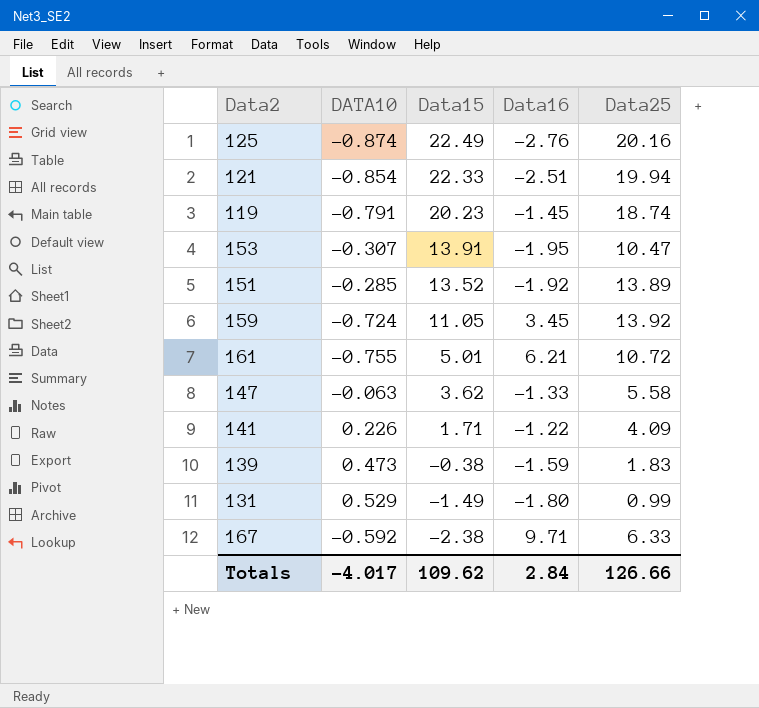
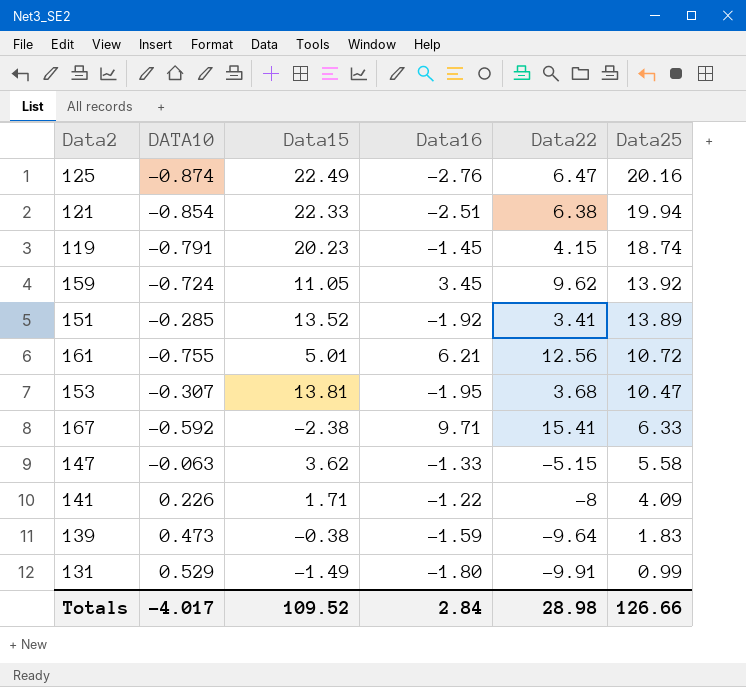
row order: Data15 descending -> Data25 descending
column Data22 | position: none -> 5
153 | Data15: 13.91 -> 13.81
Totals | Data15: 109.62 -> 109.52

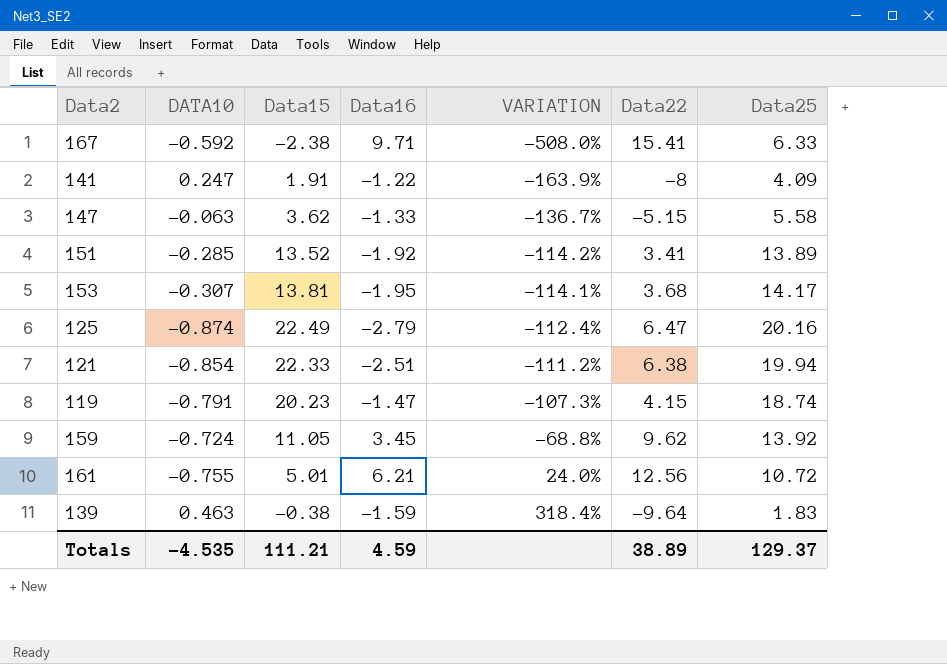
row order: Data25 descending -> VARIATION ascending
column VARIATION | formula: none -> ([Data16] - [Data15]) / [Data15]
row 131: 0.529 | -1.49 | -1.80 | -9.91 | 0.99 -> none
141 | DATA10: 0.226 -> 0.247
141 | Data15: 1.71 -> 1.91
153 | Data25: 10.47 -> 14.17
125 | Data16: -2.76 -> -2.79
119 | Data16: -1.45 -> -1.47
139 | DATA10: 0.473 -> 0.463
Totals | DATA10: -4.017 -> -4.535
Totals | Data15: 109.52 -> 111.21
Totals | Data16: 2.84 -> 4.59
Totals | Data22: 28.98 -> 38.89
Totals | Data25: 126.66 -> 129.37

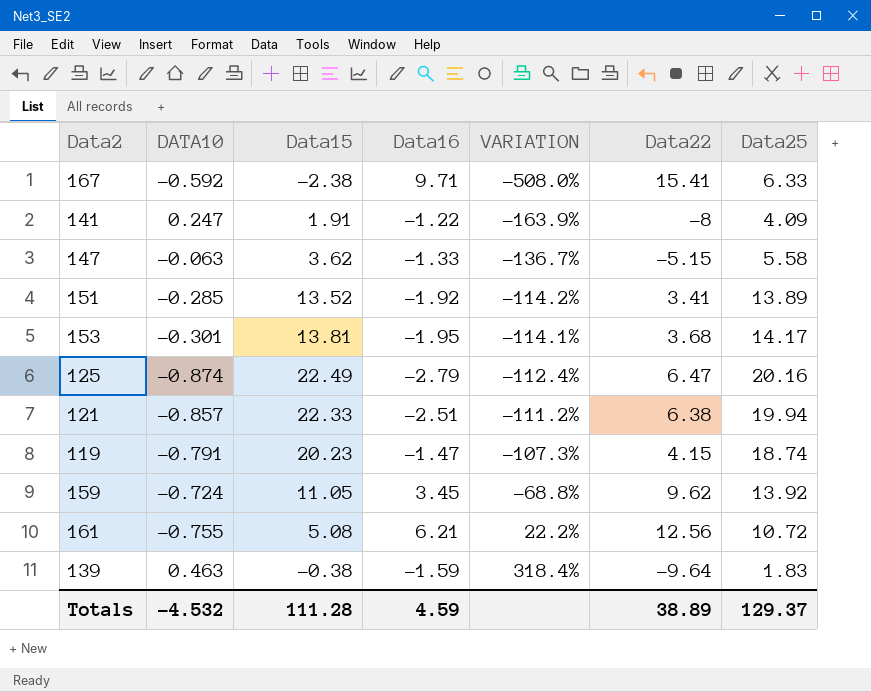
153 | DATA10: -0.307 -> -0.301
121 | DATA10: -0.854 -> -0.857
161 | Data15: 5.01 -> 5.08
161 | VARIATION: 24.0% -> 22.2%
Totals | DATA10: -4.535 -> -4.532
Totals | Data15: 111.21 -> 111.28

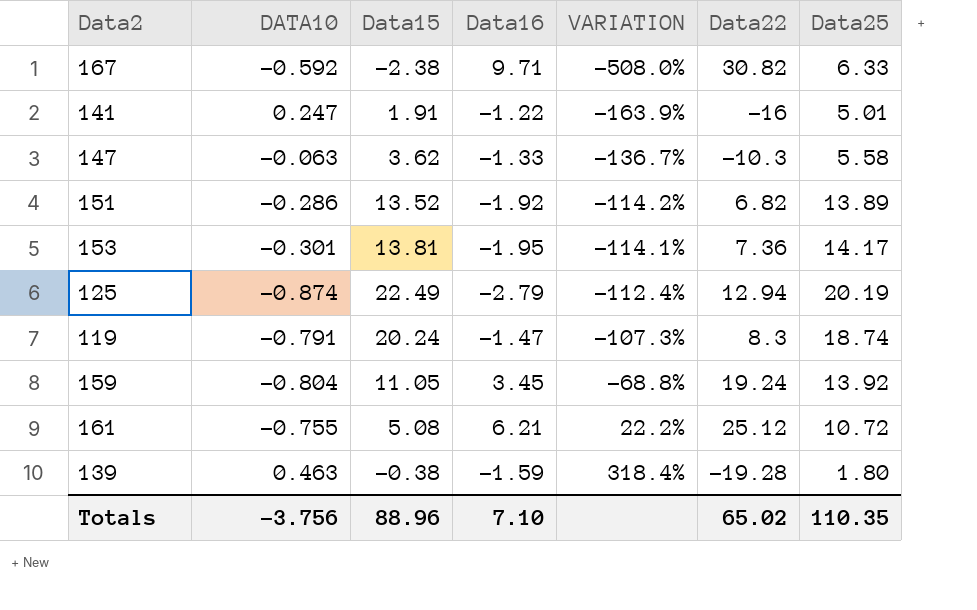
row 121: -0.857 | 22.33 | -2.51 | -111.2% | 6.38 | 19.94 -> none
167 | Data22: 15.41 -> 30.82
141 | Data22: -8 -> -16
141 | Data25: 4.09 -> 5.01
147 | Data22: -5.15 -> -10.3
151 | DATA10: -0.285 -> -0.286
151 | Data22: 3.41 -> 6.82
153 | Data22: 3.68 -> 7.36
125 | Data22: 6.47 -> 12.94
125 | Data25: 20.16 -> 20.19
119 | Data15: 20.23 -> 20.24
119 | Data22: 4.15 -> 8.3
159 | DATA10: -0.724 -> -0.804
159 | Data22: 9.62 -> 19.24
161 | Data22: 12.56 -> 25.12
139 | Data22: -9.64 -> -19.28
139 | Data25: 1.83 -> 1.80
Totals | DATA10: -4.532 -> -3.756
Totals | Data15: 111.28 -> 88.96
Totals | Data16: 4.59 -> 7.10
Totals | Data22: 38.89 -> 65.02
Totals | Data25: 129.37 -> 110.35

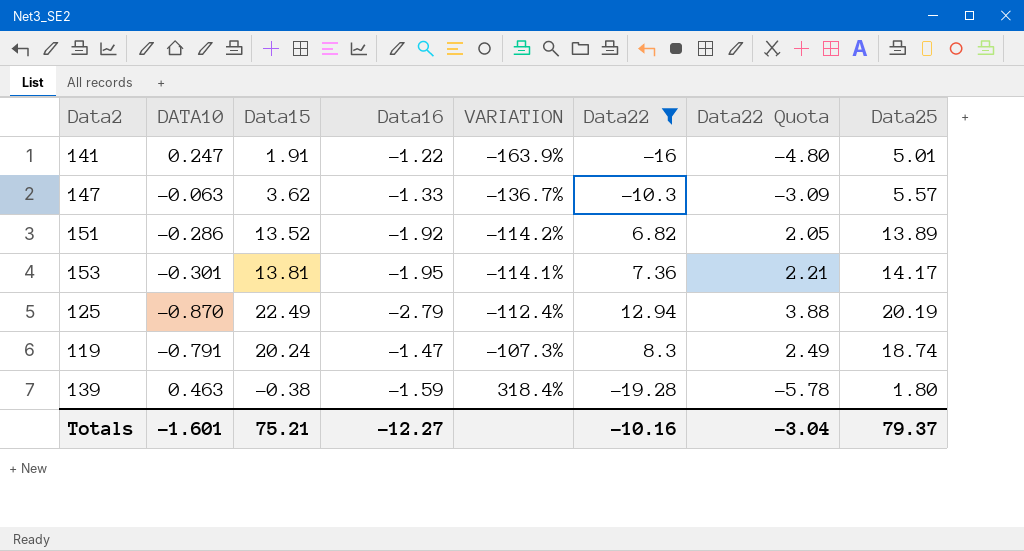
filter: none -> Data22 <= 12.94
column Data22 Quota | formula: none -> [Data22] * 0.3
147 | Data25: 5.58 -> 5.57
125 | DATA10: -0.874 -> -0.870
Totals | DATA10: -3.756 -> -1.601
Totals | Data15: 88.96 -> 75.21
Totals | Data16: 7.10 -> -12.27
Totals | Data22: 65.02 -> -10.16
Totals | Data25: 110.35 -> 79.37

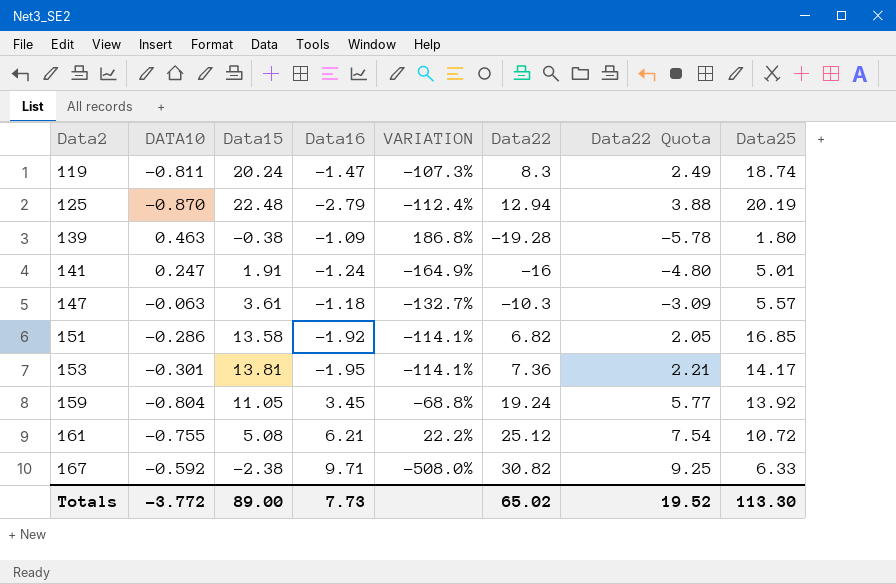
filter: Data22 <= 12.94 -> none
row order: VARIATION ascending -> Data2 ascending
119 | DATA10: -0.791 -> -0.811
125 | Data15: 22.49 -> 22.48
139 | Data16: -1.59 -> -1.09
139 | VARIATION: 318.4% -> 186.8%
141 | Data16: -1.22 -> -1.24
141 | VARIATION: -163.9% -> -164.9%
147 | Data15: 3.62 -> 3.61
147 | Data16: -1.33 -> -1.18
147 | VARIATION: -136.7% -> -132.7%
151 | Data15: 13.52 -> 13.58
151 | VARIATION: -114.2% -> -114.1%
151 | Data25: 13.89 -> 16.85
Totals | DATA10: -1.601 -> -3.772
Totals | Data15: 75.21 -> 89.00
Totals | Data16: -12.27 -> 7.73
Totals | Data22: -10.16 -> 65.02
Totals | Data22 Quota: -3.04 -> 19.52
Totals | Data25: 79.37 -> 113.30

